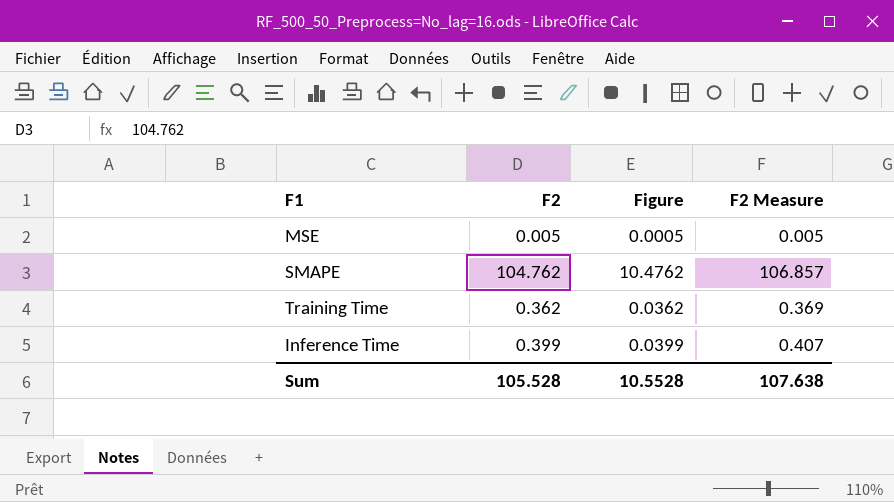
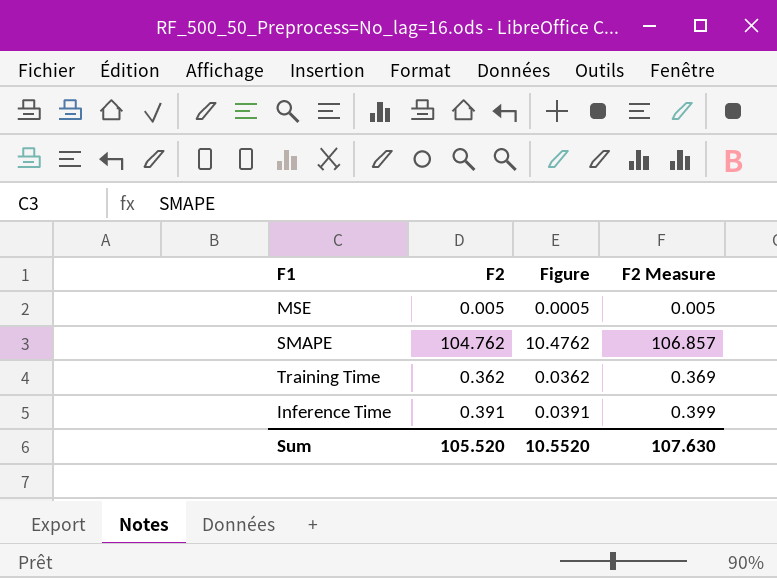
Inference Time | F2: 0.399 -> 0.391
Inference Time | Figure: 0.0399 -> 0.0391
Inference Time | F2 Measure: 0.407 -> 0.399
Sum | F2: 105.528 -> 105.520
Sum | Figure: 10.5528 -> 10.5520
Sum | F2 Measure: 107.638 -> 107.630

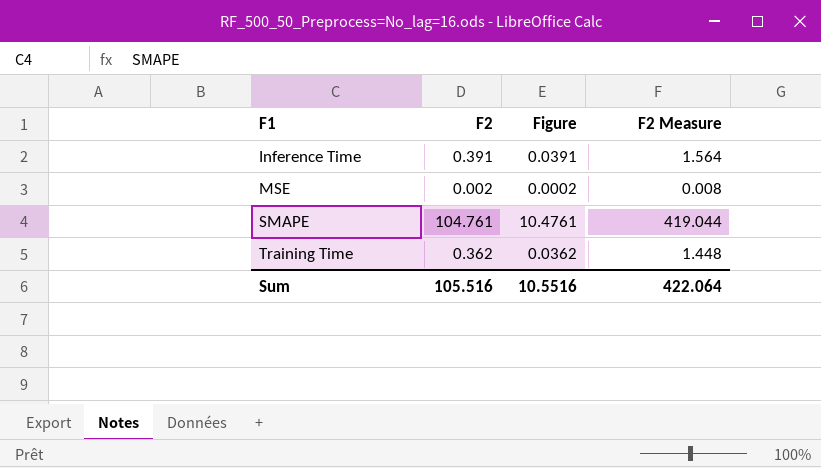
row order: none -> F1 ascending
column F2 Measure | formula: [F2] * 1.02 -> [F2] * 4
MSE | F2: 0.005 -> 0.002
MSE | Figure: 0.0005 -> 0.0002
SMAPE | F2: 104.762 -> 104.761
SMAPE | Figure: 10.4762 -> 10.4761
Sum | F2: 105.520 -> 105.516
Sum | Figure: 10.5520 -> 10.5516
Sum | F2 Measure: 107.630 -> 422.064

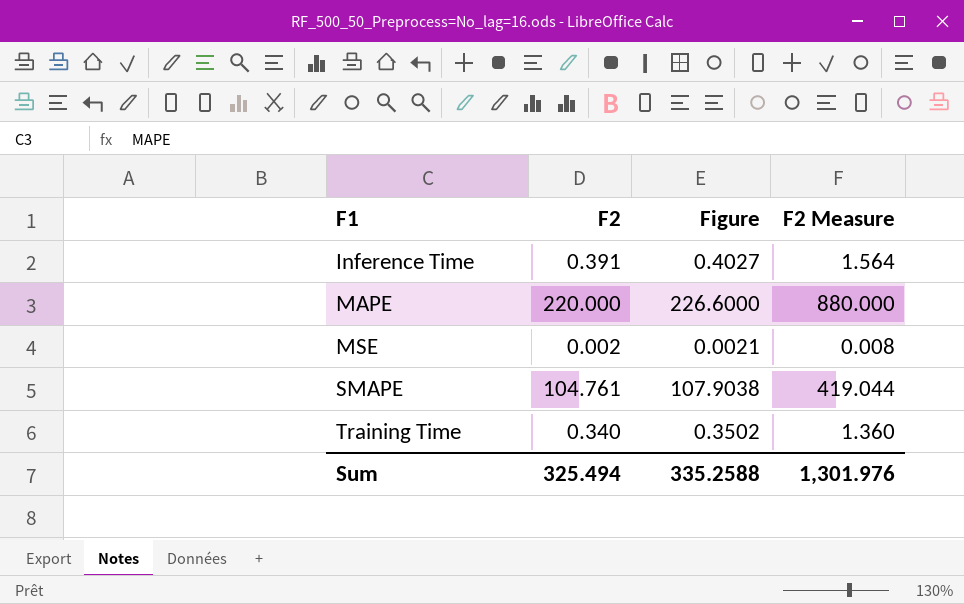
column Figure | formula: [F2] * 0.1 -> [F2] * 1.03
row MAPE: none -> 220.000 | 226.6000 | 880.000
Training Time | F2: 0.362 -> 0.340
Training Time | F2 Measure: 1.448 -> 1.360
Sum | F2: 105.516 -> 325.494
Sum | Figure: 10.5516 -> 335.2588
Sum | F2 Measure: 422.064 -> 1,301.976

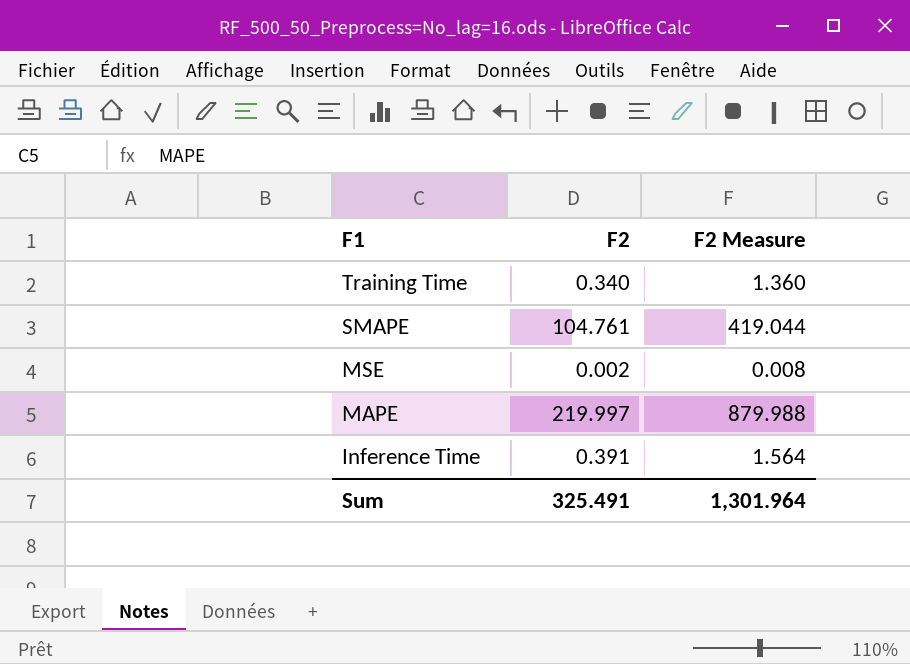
row order: F1 ascending -> F1 descending
column Figure | formula: [F2] * 1.03 -> none
MAPE | F2: 220.000 -> 219.997
MAPE | F2 Measure: 880.000 -> 879.988
Sum | F2: 325.494 -> 325.491
Sum | F2 Measure: 1,301.976 -> 1,301.964

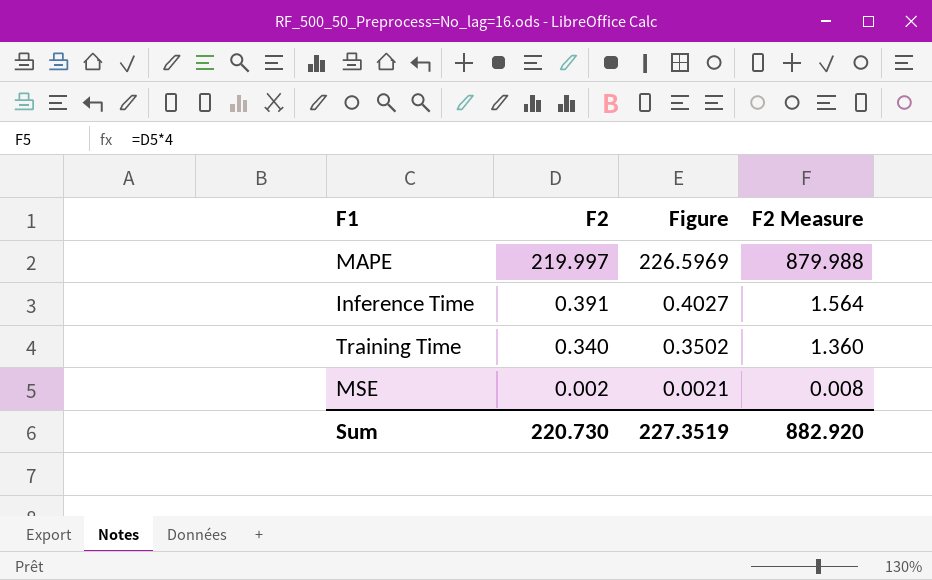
row order: F1 descending -> F2 descending
column Figure | formula: none -> [F2] * 1.03
row SMAPE: 104.761 | 419.044 -> none
Sum | F2: 325.491 -> 220.730
Sum | F2 Measure: 1,301.964 -> 882.920

